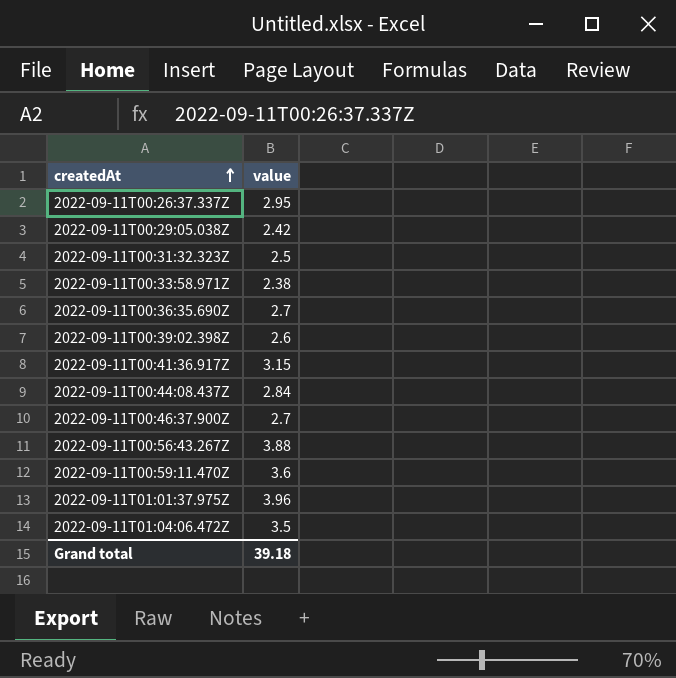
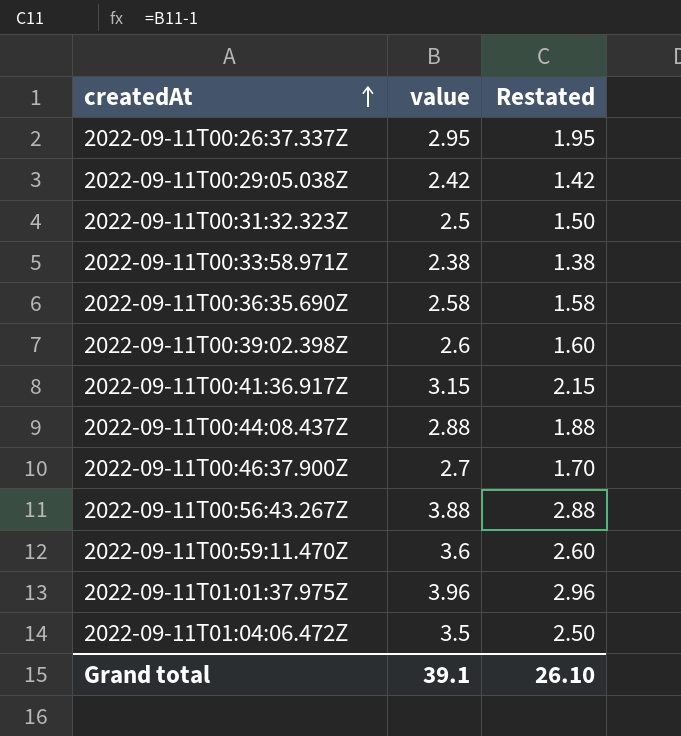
column Restated | formula: none -> [value] - 1
2022-09-11T00:36:35.690Z | value: 2.7 -> 2.58
2022-09-11T00:44:08.437Z | value: 2.84 -> 2.88
Grand total | value: 39.18 -> 39.1

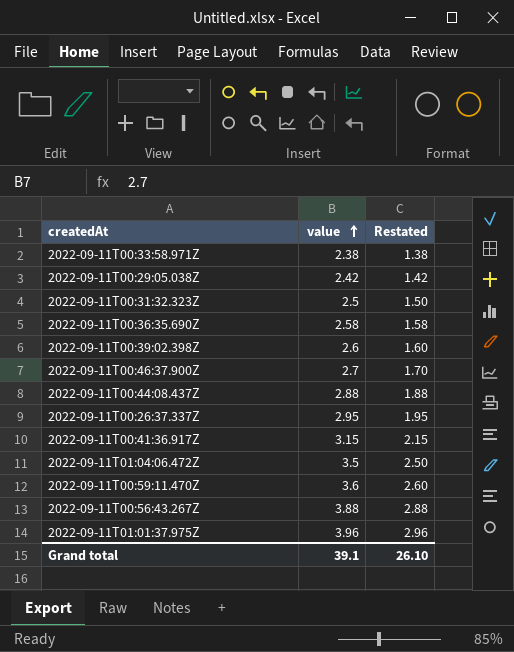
row order: createdAt ascending -> value ascending

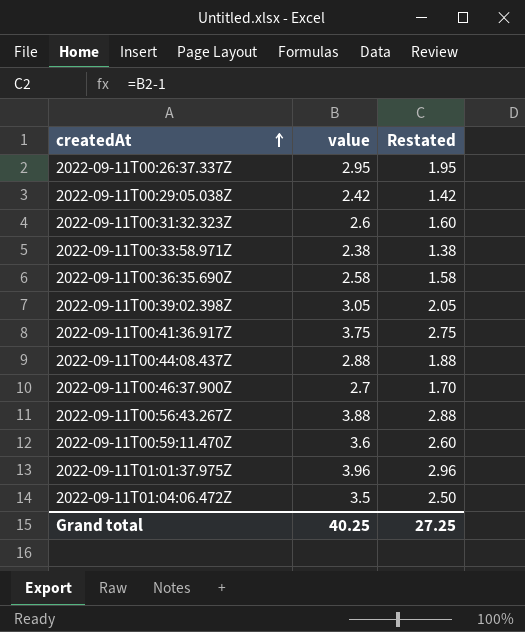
row order: value ascending -> createdAt ascending
2022-09-11T00:31:32.323Z | value: 2.5 -> 2.6
2022-09-11T00:31:32.323Z | Restated: 1.50 -> 1.60
2022-09-11T00:39:02.398Z | value: 2.6 -> 3.05
2022-09-11T00:39:02.398Z | Restated: 1.60 -> 2.05
2022-09-11T00:41:36.917Z | value: 3.15 -> 3.75
2022-09-11T00:41:36.917Z | Restated: 2.15 -> 2.75
Grand total | value: 39.1 -> 40.25
Grand total | Restated: 26.10 -> 27.25

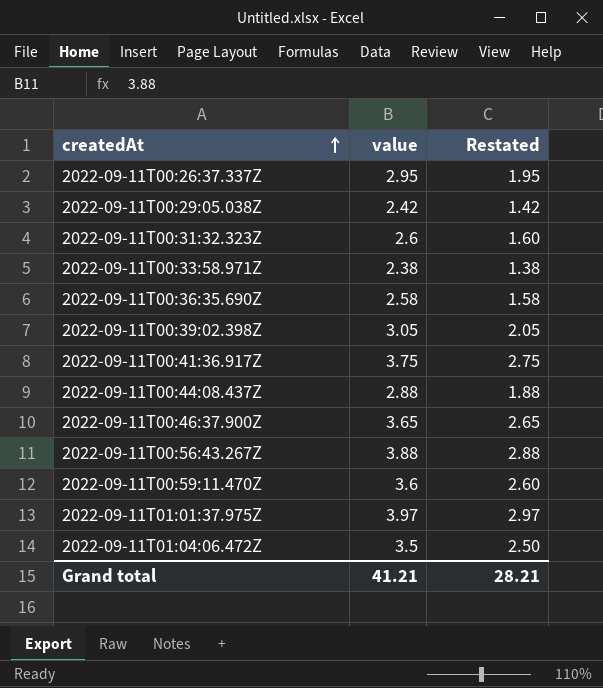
2022-09-11T00:46:37.900Z | value: 2.7 -> 3.65
2022-09-11T00:46:37.900Z | Restated: 1.70 -> 2.65
2022-09-11T01:01:37.975Z | value: 3.96 -> 3.97
2022-09-11T01:01:37.975Z | Restated: 2.96 -> 2.97
Grand total | value: 40.25 -> 41.21
Grand total | Restated: 27.25 -> 28.21

